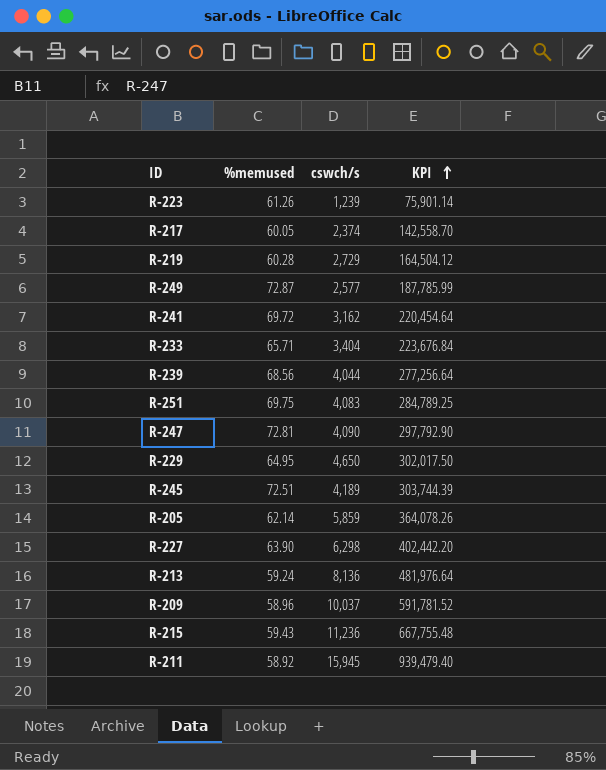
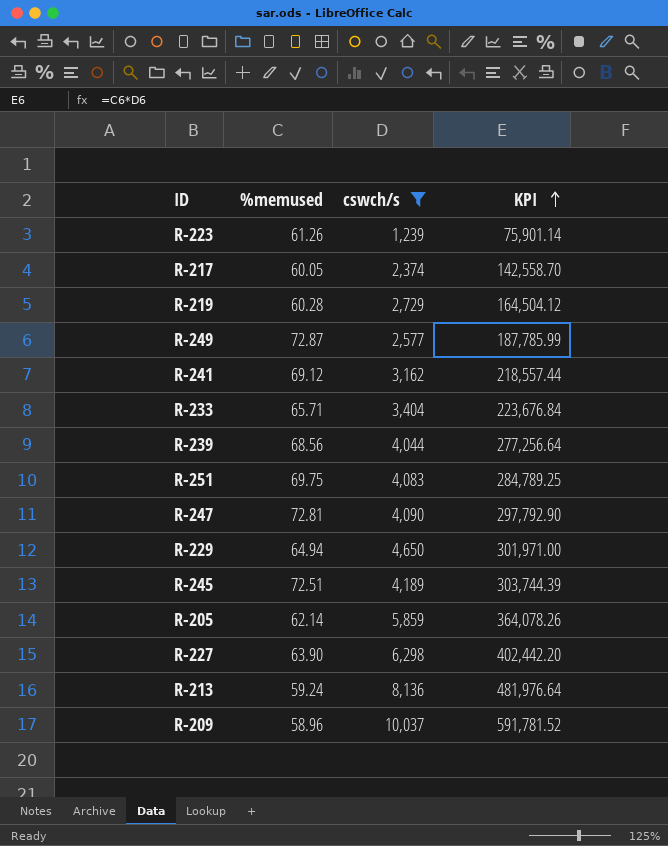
filter: none -> cswch/s <= 10,037
R-241 | %memused: 69.72 -> 69.12
R-241 | KPI: 220,454.64 -> 218,557.44
R-229 | %memused: 64.95 -> 64.94
R-229 | KPI: 302,017.50 -> 301,971.00

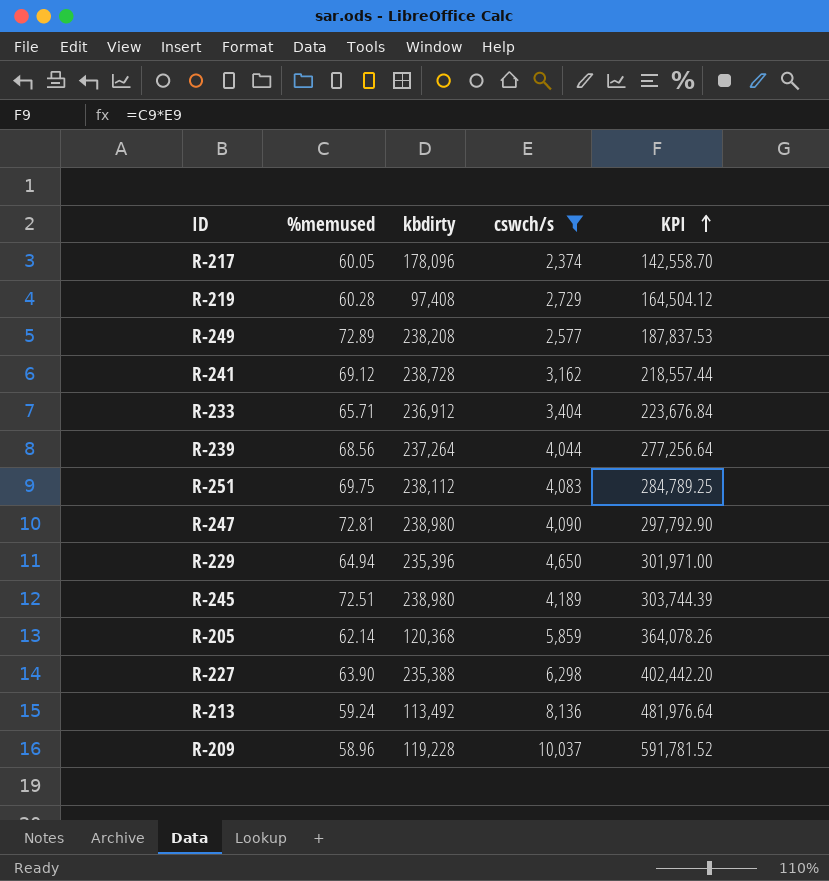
column kbdirty | position: none -> 3
row R-223: 61.26 | 1,239 | 75,901.14 -> none
R-249 | %memused: 72.87 -> 72.89
R-249 | KPI: 187,785.99 -> 187,837.53

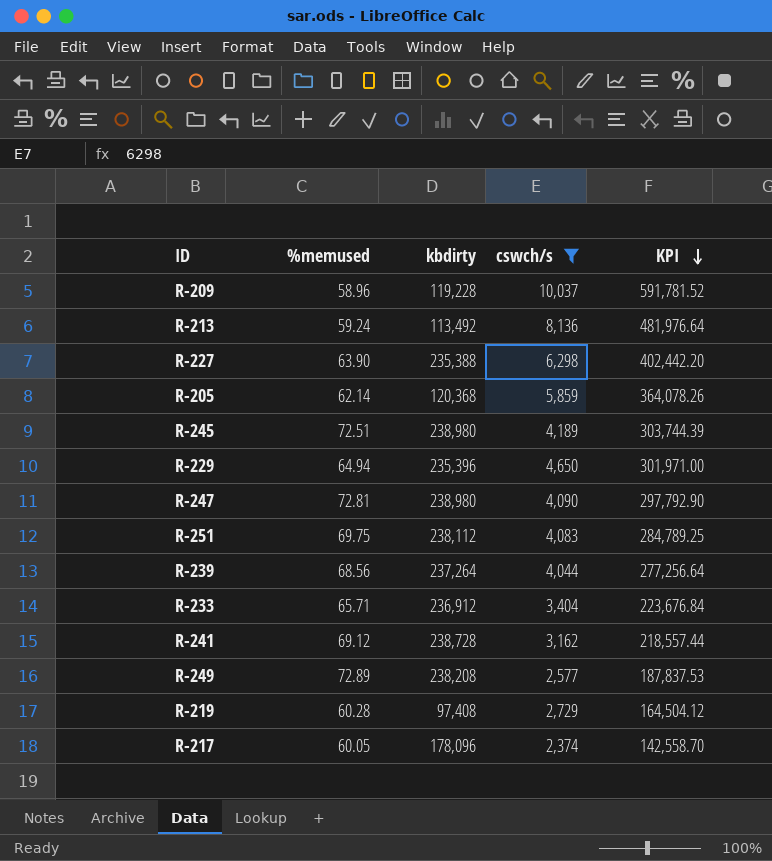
row order: KPI ascending -> KPI descending

